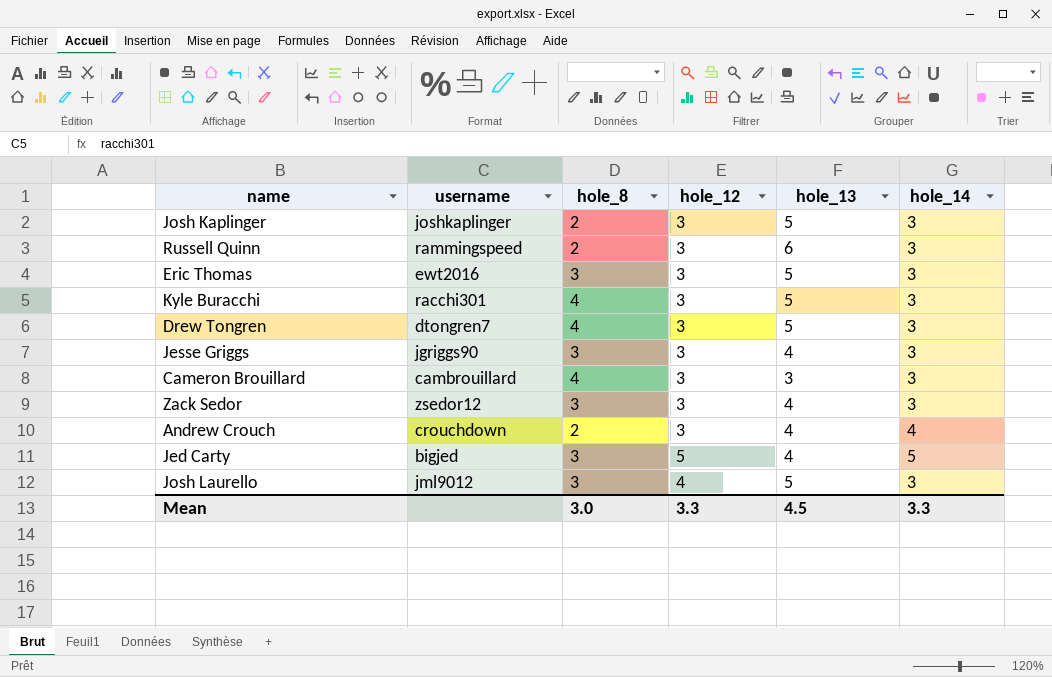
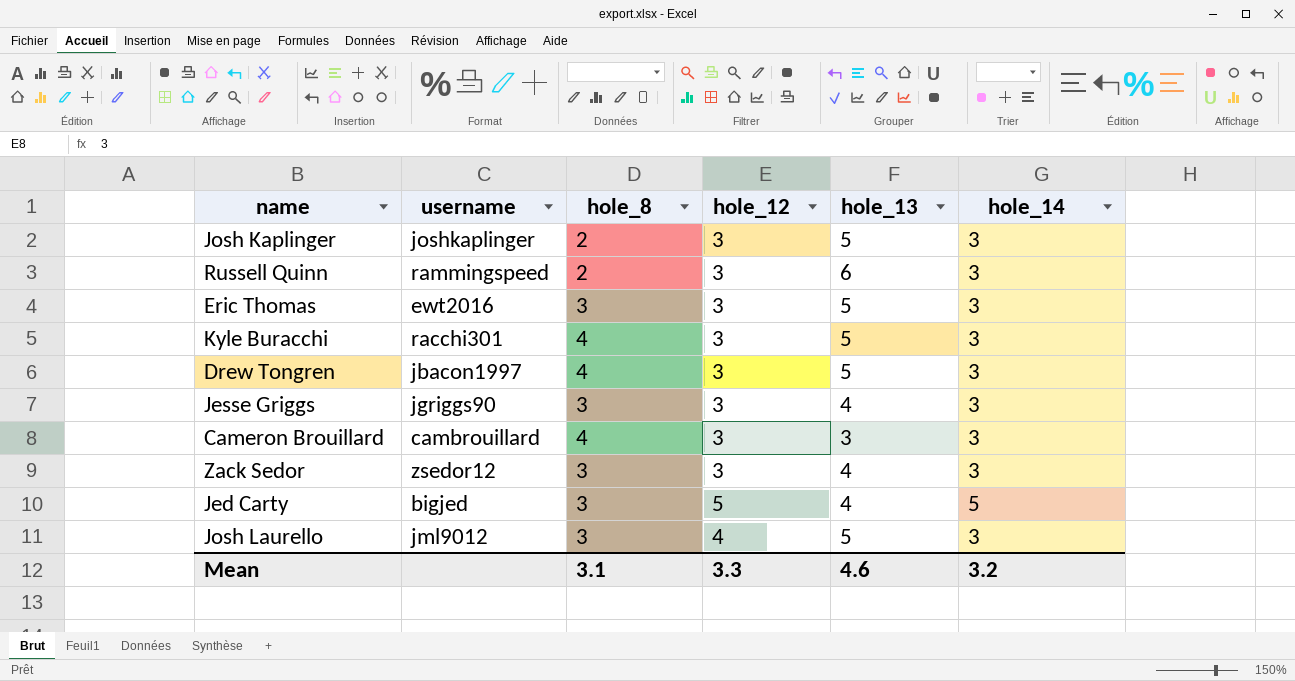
row Andrew Crouch: crouchdown | 2 | 3 | 4 | 4 -> none
Drew Tongren | username: dtongren7 -> jbacon1997
Mean | hole_8: 3.0 -> 3.1
Mean | hole_13: 4.5 -> 4.6
Mean | hole_14: 3.3 -> 3.2

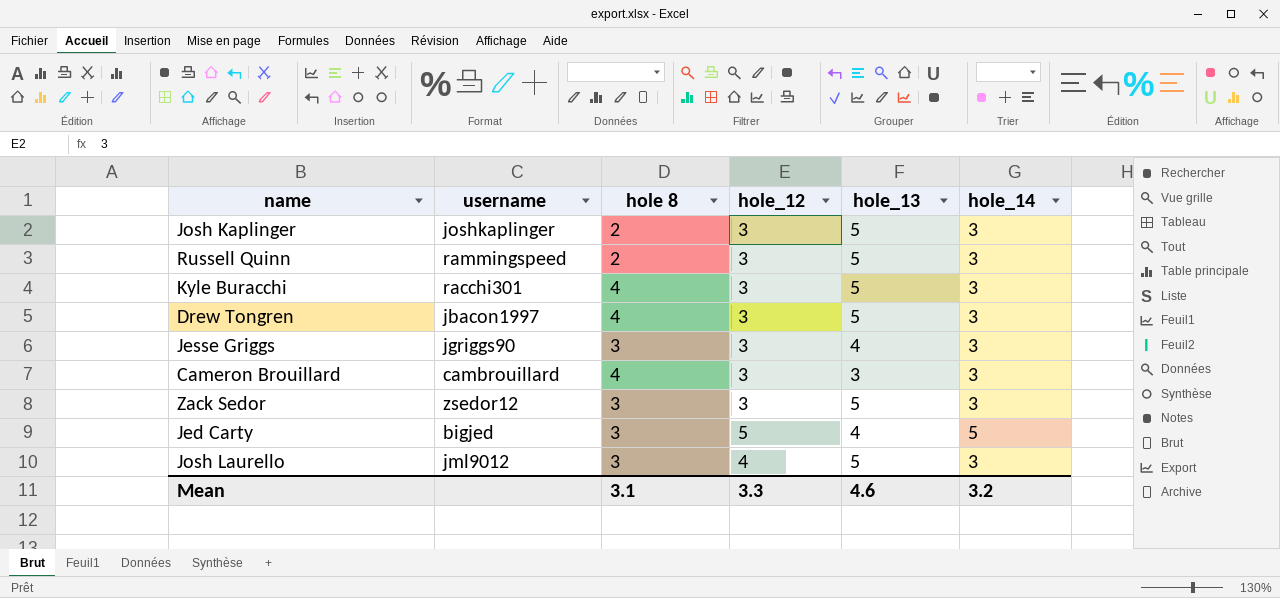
column name: hole_8 -> hole 8
row Eric Thomas: ewt2016 | 3 | 3 | 5 | 3 -> none
Russell Quinn | hole_13: 6 -> 5
Zack Sedor | hole_13: 4 -> 5

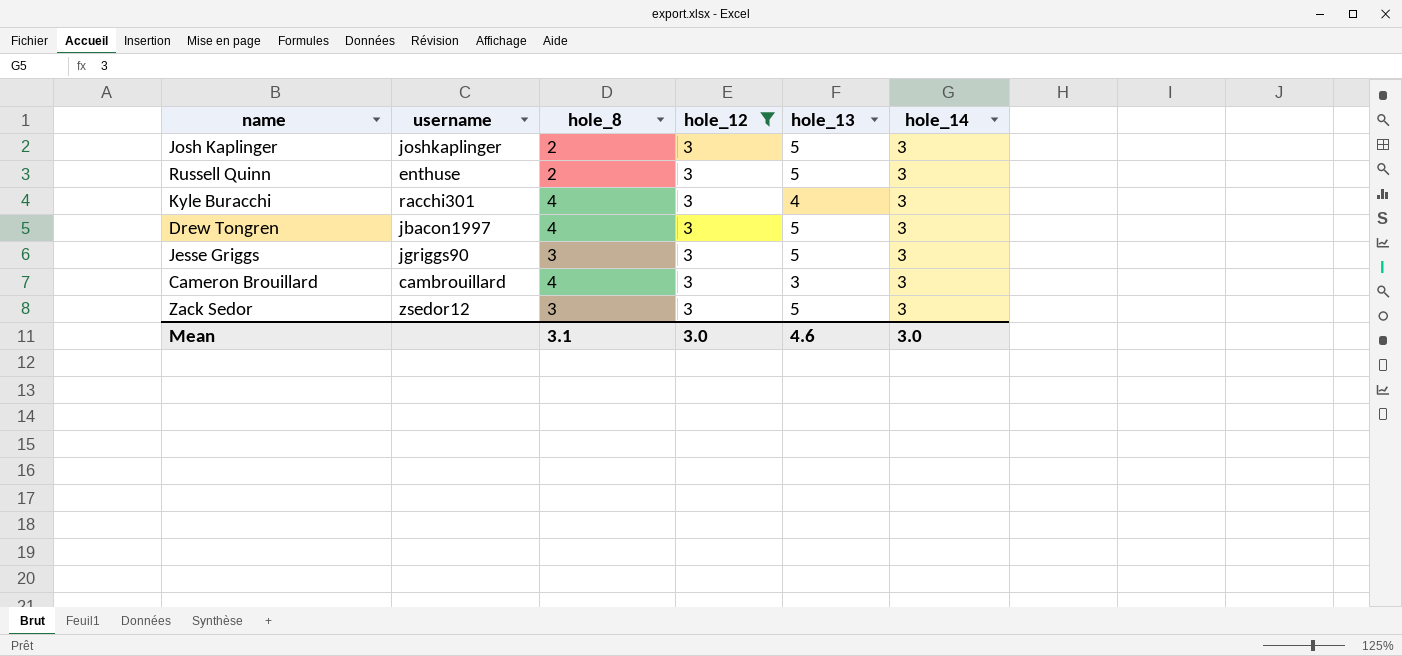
filter: none -> hole_12 = 3
column name: hole 8 -> hole_8
Russell Quinn | username: rammingspeed -> enthuse
Kyle Buracchi | hole_13: 5 -> 4
Jesse Griggs | hole_13: 4 -> 5
Mean | hole_12: 3.3 -> 3.0
Mean | hole_14: 3.2 -> 3.0

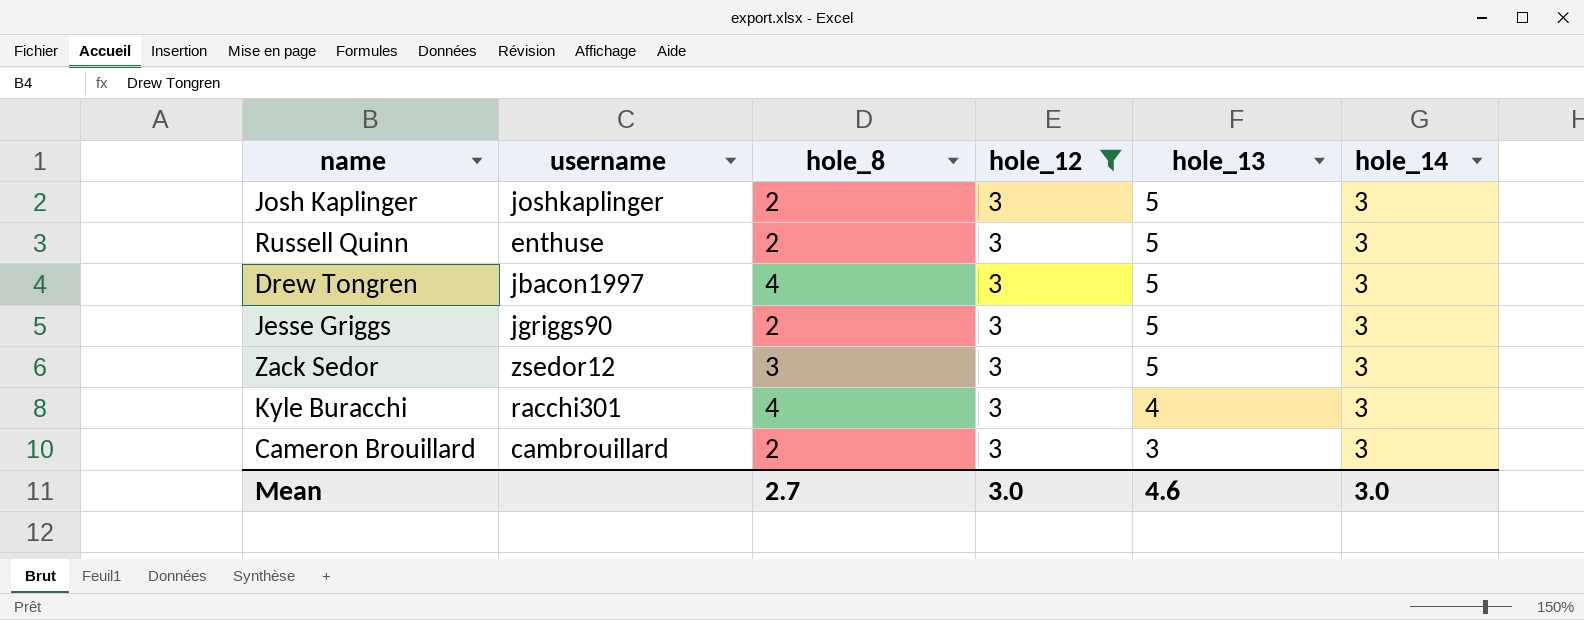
row order: none -> hole_13 descending
Jesse Griggs | hole_8: 3 -> 2
Cameron Brouillard | hole_8: 4 -> 2
Mean | hole_8: 3.1 -> 2.7

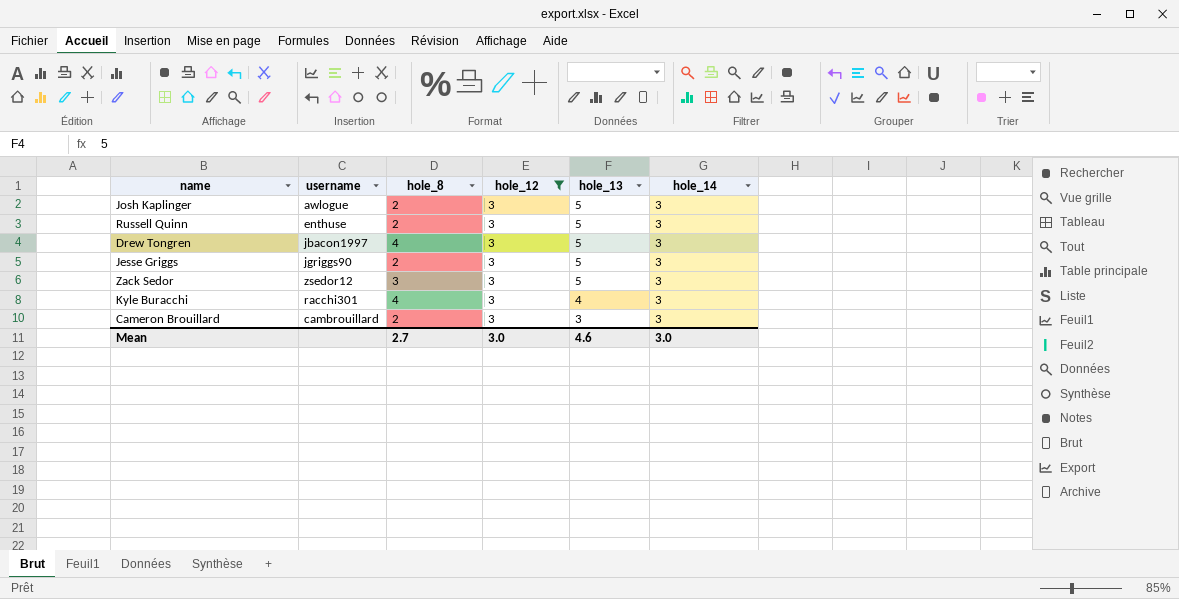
Josh Kaplinger | username: joshkaplinger -> awlogue

